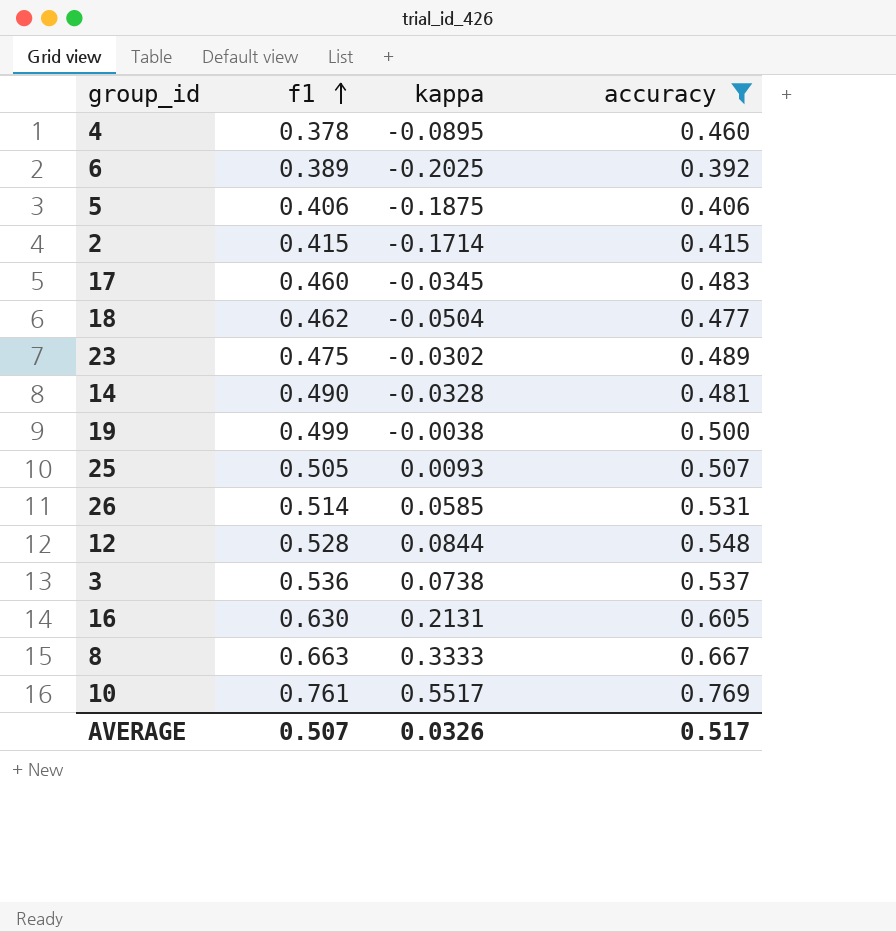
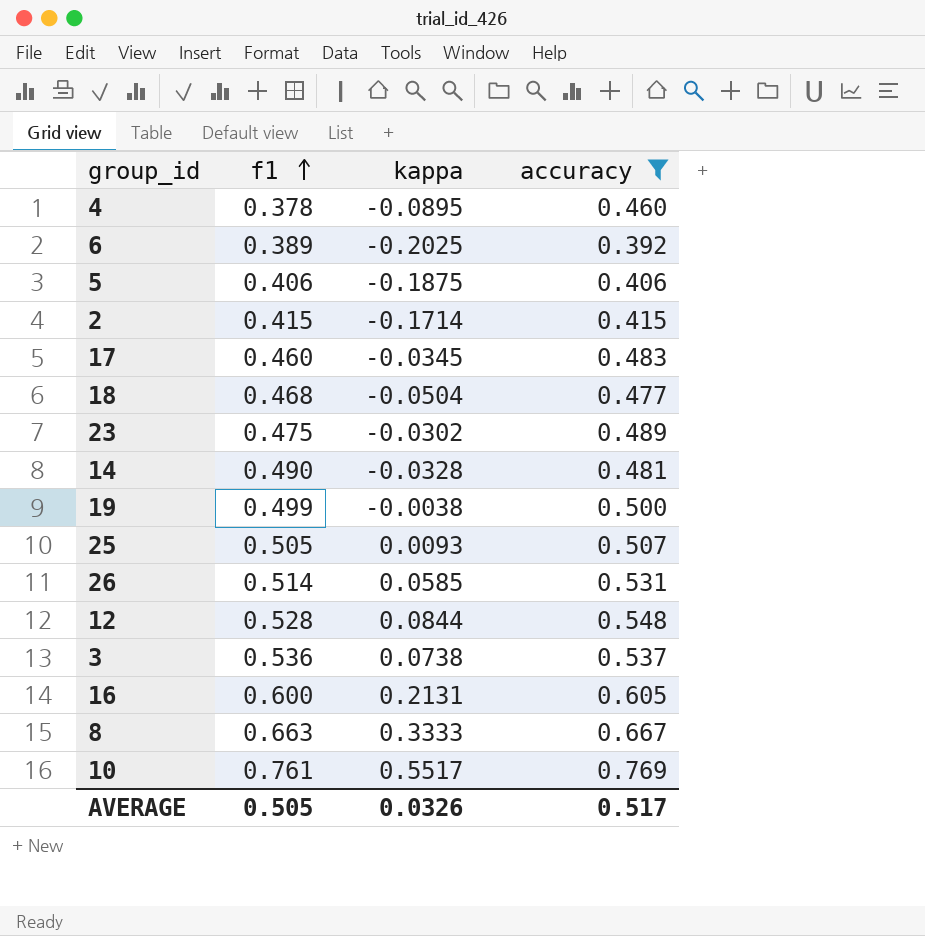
18 | f1: 0.462 -> 0.468
16 | f1: 0.630 -> 0.600
AVERAGE | f1: 0.507 -> 0.505

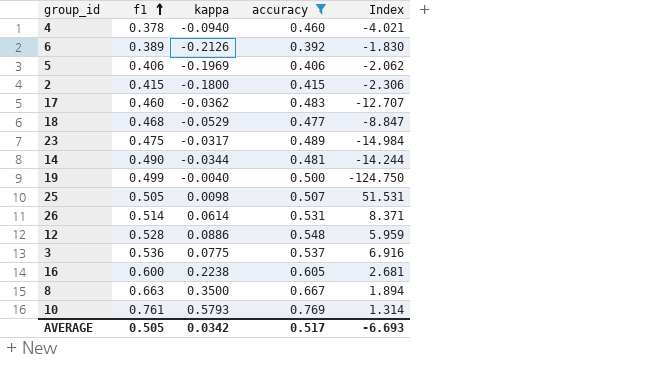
column Index | formula: none -> [f1] / [kappa]
4 | kappa: -0.0895 -> -0.0940
6 | kappa: -0.2025 -> -0.2126
5 | kappa: -0.1875 -> -0.1969
2 | kappa: -0.1714 -> -0.1800
17 | kappa: -0.0345 -> -0.0362
18 | kappa: -0.0504 -> -0.0529
23 | kappa: -0.0302 -> -0.0317
14 | kappa: -0.0328 -> -0.0344
19 | kappa: -0.0038 -> -0.0040
25 | kappa: 0.0093 -> 0.0098
26 | kappa: 0.0585 -> 0.0614
12 | kappa: 0.0844 -> 0.0886
3 | kappa: 0.0738 -> 0.0775
16 | kappa: 0.2131 -> 0.2238
8 | kappa: 0.3333 -> 0.3500
10 | kappa: 0.5517 -> 0.5793
AVERAGE | kappa: 0.0326 -> 0.0342

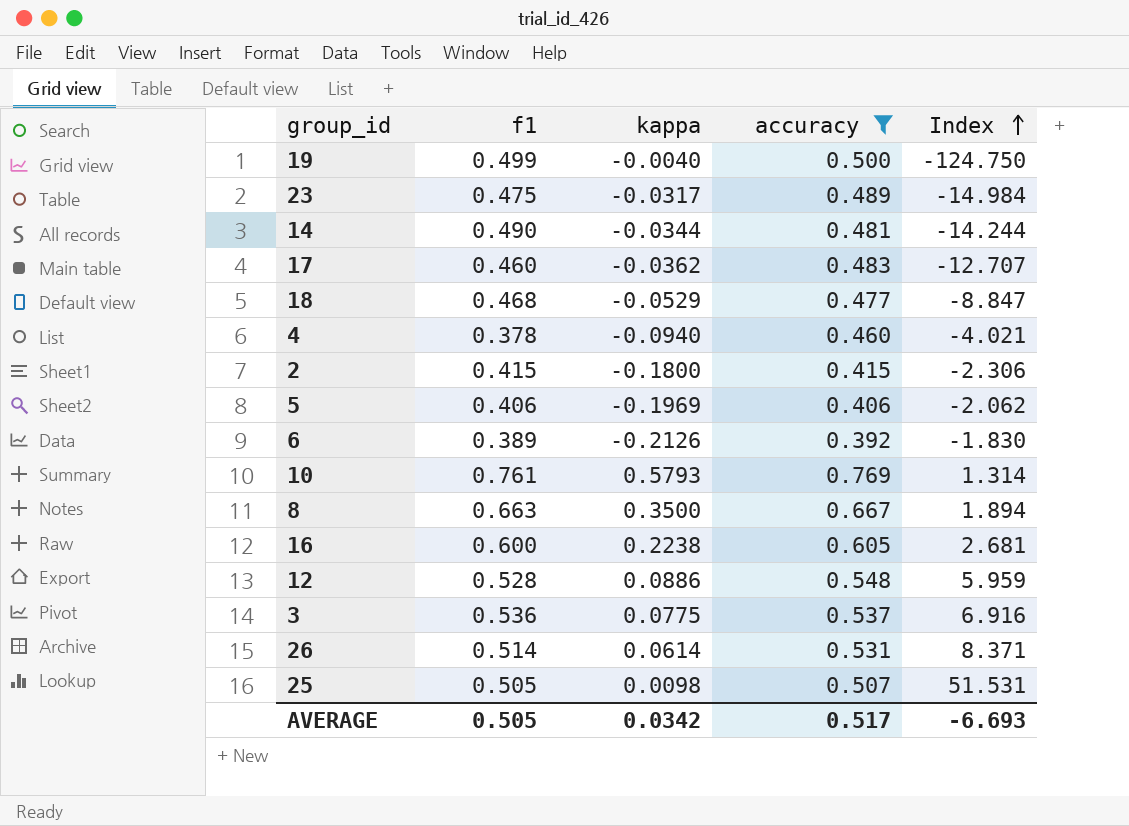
row order: f1 ascending -> Index ascending

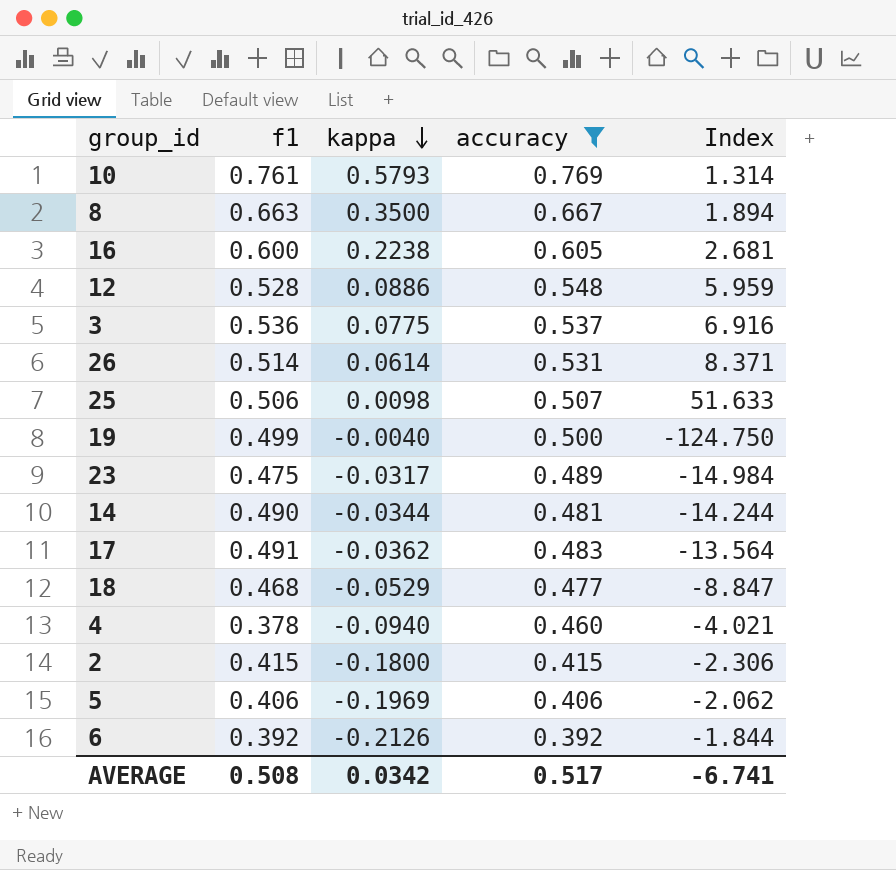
row order: Index ascending -> kappa descending
25 | f1: 0.505 -> 0.506
25 | Index: 51.531 -> 51.633
17 | f1: 0.460 -> 0.491
17 | Index: -12.707 -> -13.564
6 | f1: 0.389 -> 0.392
6 | Index: -1.830 -> -1.844
AVERAGE | f1: 0.505 -> 0.508
AVERAGE | Index: -6.693 -> -6.741

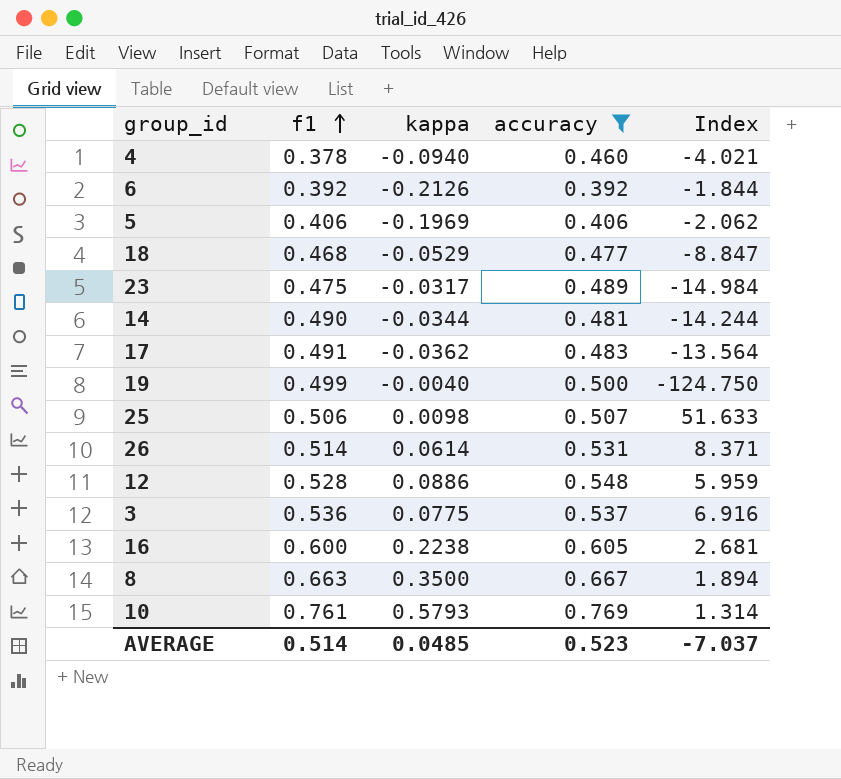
row order: kappa descending -> f1 ascending
row 2: 0.415 | -0.1800 | 0.415 | -2.306 -> none
AVERAGE | f1: 0.508 -> 0.514
AVERAGE | kappa: 0.0342 -> 0.0485
AVERAGE | accuracy: 0.517 -> 0.523
AVERAGE | Index: -6.741 -> -7.037

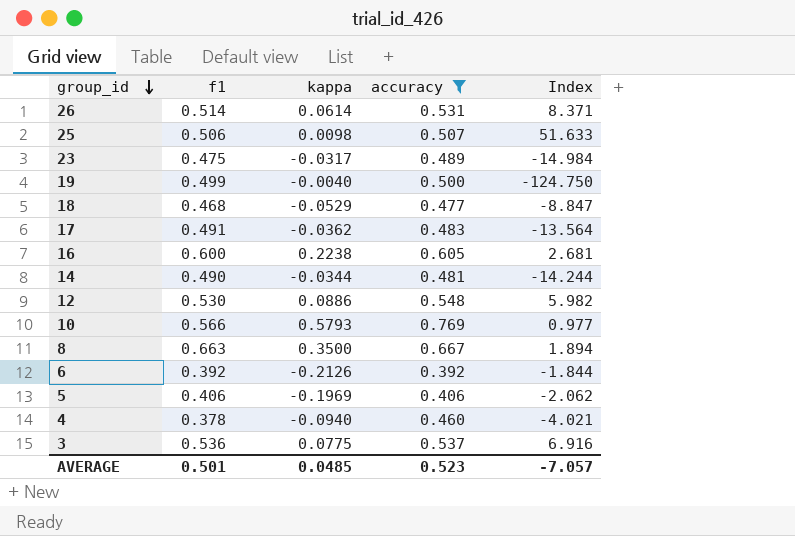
row order: f1 ascending -> group_id descending
12 | f1: 0.528 -> 0.530
12 | Index: 5.959 -> 5.982
10 | f1: 0.761 -> 0.566
10 | Index: 1.314 -> 0.977
AVERAGE | f1: 0.514 -> 0.501
AVERAGE | Index: -7.037 -> -7.057

